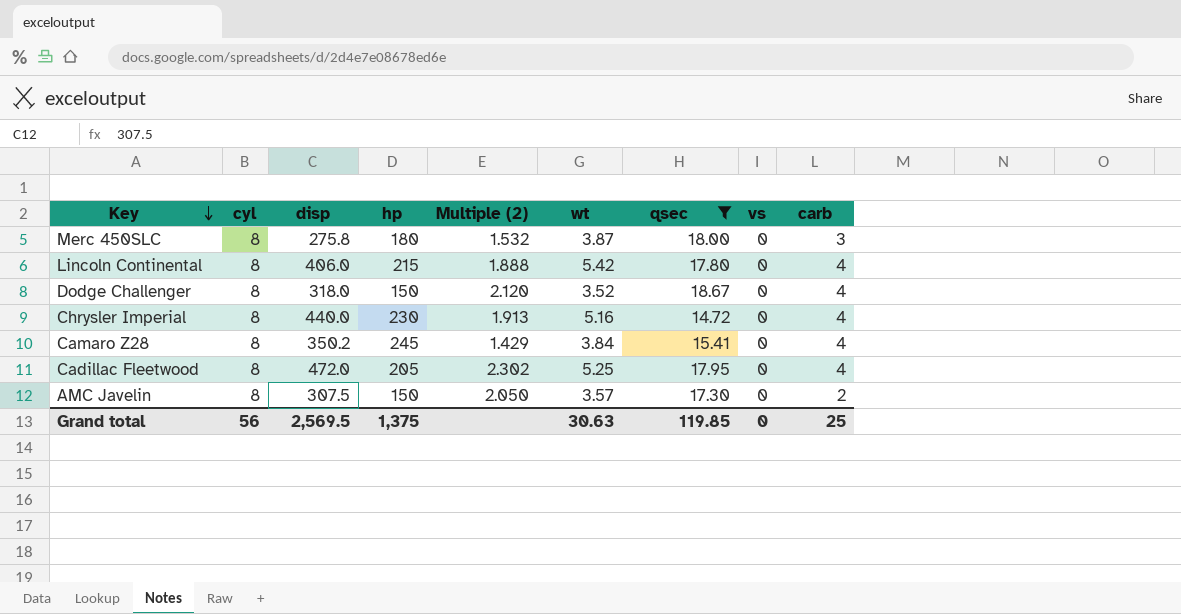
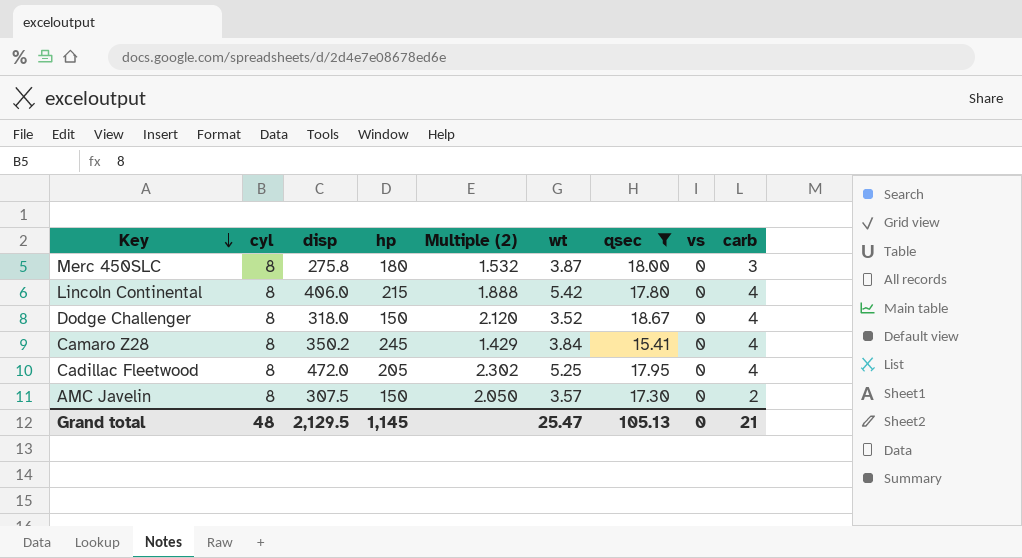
row Chrysler Imperial: 8 | 440.0 | 230 | 1.913 | 5.16 | 14.72 | 0 | 4 -> none
Grand total | cyl: 56 -> 48
Grand total | disp: 2,569.5 -> 2,129.5
Grand total | hp: 1,375 -> 1,145
Grand total | wt: 30.63 -> 25.47
Grand total | qsec: 119.85 -> 105.13
Grand total | carb: 25 -> 21

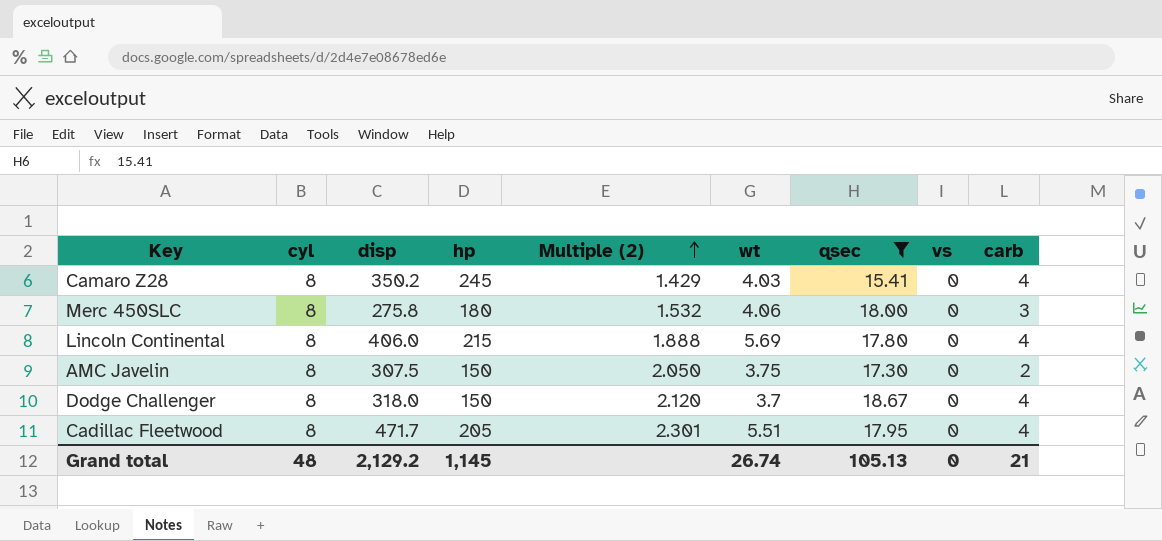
row order: Key descending -> Multiple (2) ascending
Camaro Z28 | wt: 3.84 -> 4.03
Merc 450SLC | wt: 3.87 -> 4.06
Lincoln Continental | wt: 5.42 -> 5.69
AMC Javelin | wt: 3.57 -> 3.75
Dodge Challenger | wt: 3.52 -> 3.7
Cadillac Fleetwood | disp: 472.0 -> 471.7
Cadillac Fleetwood | Multiple (2): 2.302 -> 2.301
Cadillac Fleetwood | wt: 5.25 -> 5.51
Grand total | disp: 2,129.5 -> 2,129.2
Grand total | wt: 25.47 -> 26.74

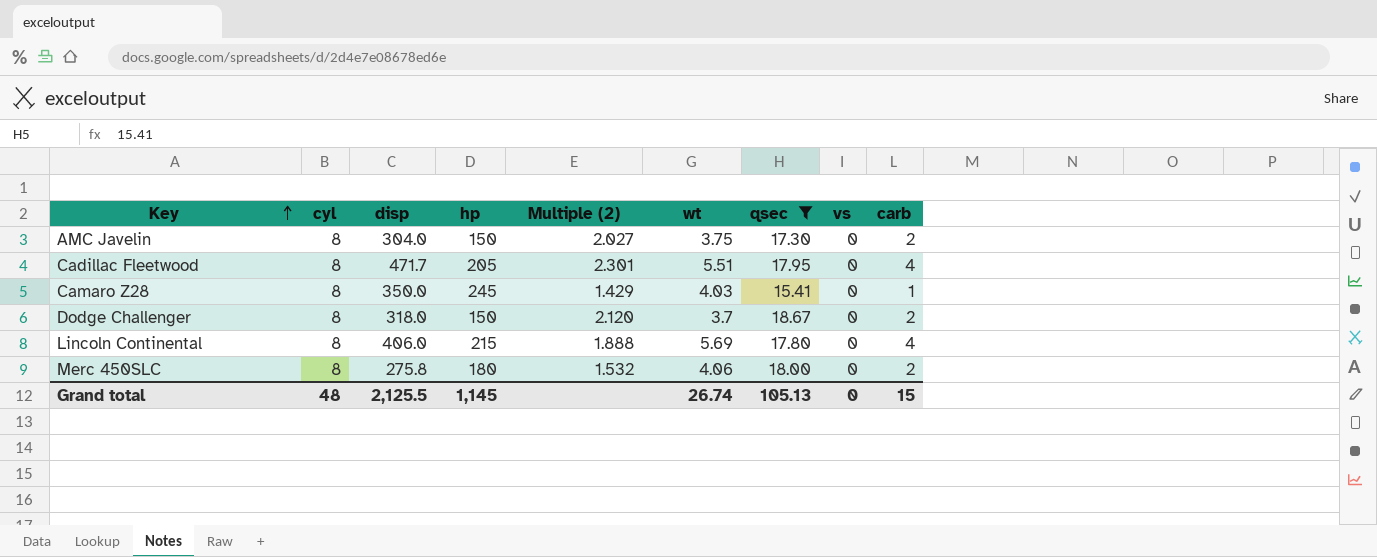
row order: Multiple (2) ascending -> Key ascending
AMC Javelin | disp: 307.5 -> 304.0
AMC Javelin | Multiple (2): 2.050 -> 2.027
Camaro Z28 | disp: 350.2 -> 350.0
Camaro Z28 | carb: 4 -> 1
Dodge Challenger | carb: 4 -> 2
Merc 450SLC | carb: 3 -> 2
Grand total | disp: 2,129.2 -> 2,125.5
Grand total | carb: 21 -> 15

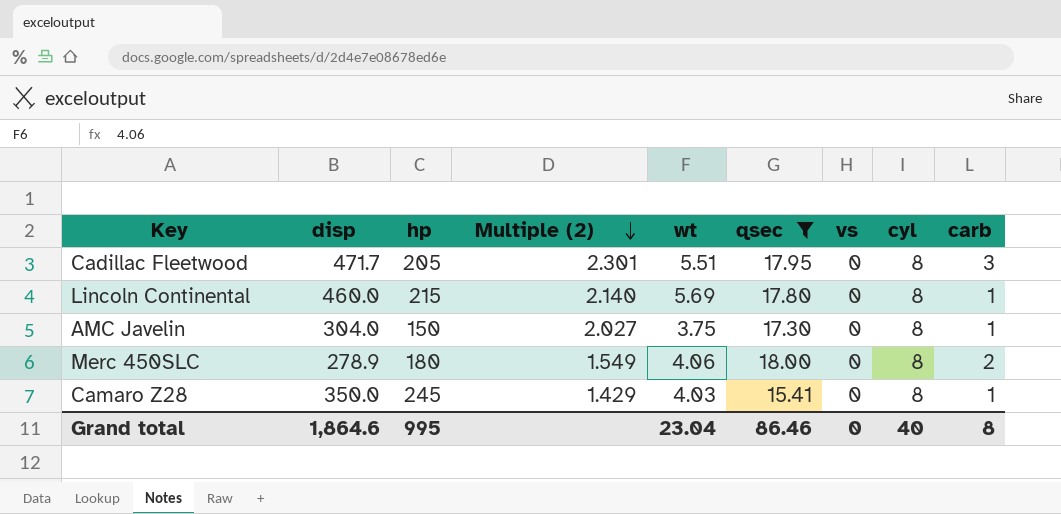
row order: Key ascending -> Multiple (2) descending
column cyl | position: 2 -> 8
row Dodge Challenger: 8 | 318.0 | 150 | 2.120 | 3.7 | 18.67 | 0 | 2 -> none
Cadillac Fleetwood | carb: 4 -> 3
Lincoln Continental | disp: 406.0 -> 460.0
Lincoln Continental | Multiple (2): 1.888 -> 2.140
Lincoln Continental | carb: 4 -> 1
AMC Javelin | carb: 2 -> 1
Merc 450SLC | disp: 275.8 -> 278.9
Merc 450SLC | Multiple (2): 1.532 -> 1.549
Grand total | disp: 2,125.5 -> 1,864.6
Grand total | hp: 1,145 -> 995
Grand total | wt: 26.74 -> 23.04
Grand total | qsec: 105.13 -> 86.46
Grand total | cyl: 48 -> 40
Grand total | carb: 15 -> 8

